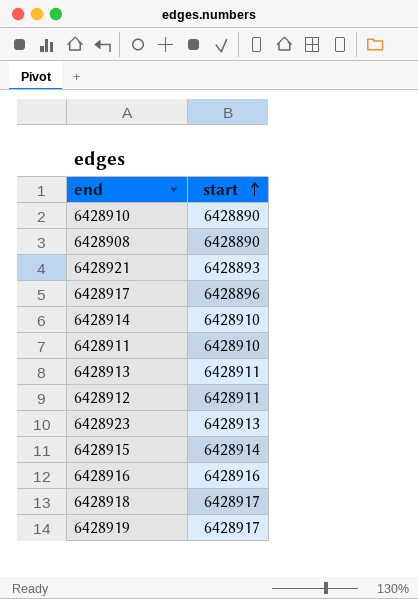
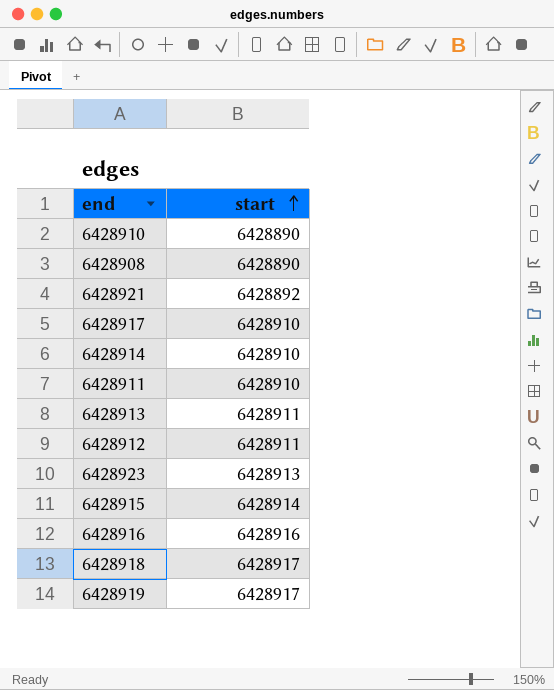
6428921 | start: 6428893 -> 6428892
6428917 | start: 6428896 -> 6428910

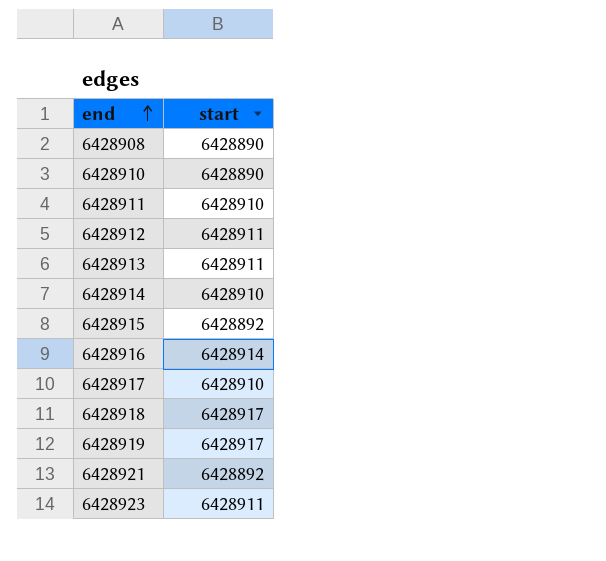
row order: start ascending -> end ascending
6428915 | start: 6428914 -> 6428892
6428916 | start: 6428916 -> 6428914
6428923 | start: 6428913 -> 6428911

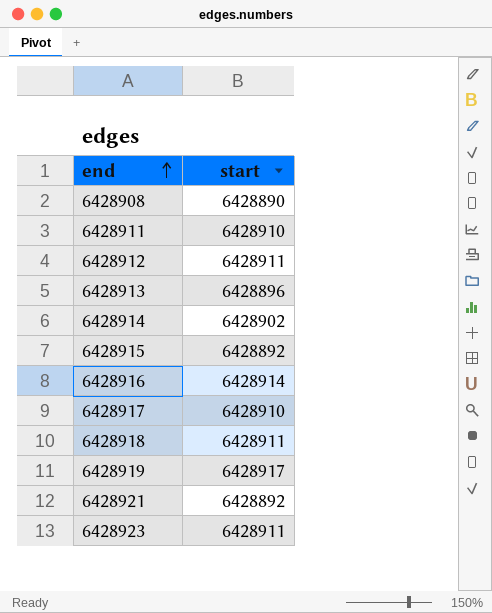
row 6428910: 6428890 -> none
6428913 | start: 6428911 -> 6428896
6428914 | start: 6428910 -> 6428902
6428918 | start: 6428917 -> 6428911

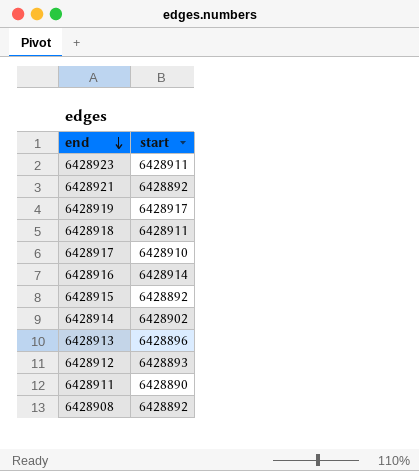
row order: end ascending -> end descending
6428912 | start: 6428911 -> 6428893
6428911 | start: 6428910 -> 6428890
6428908 | start: 6428890 -> 6428892

